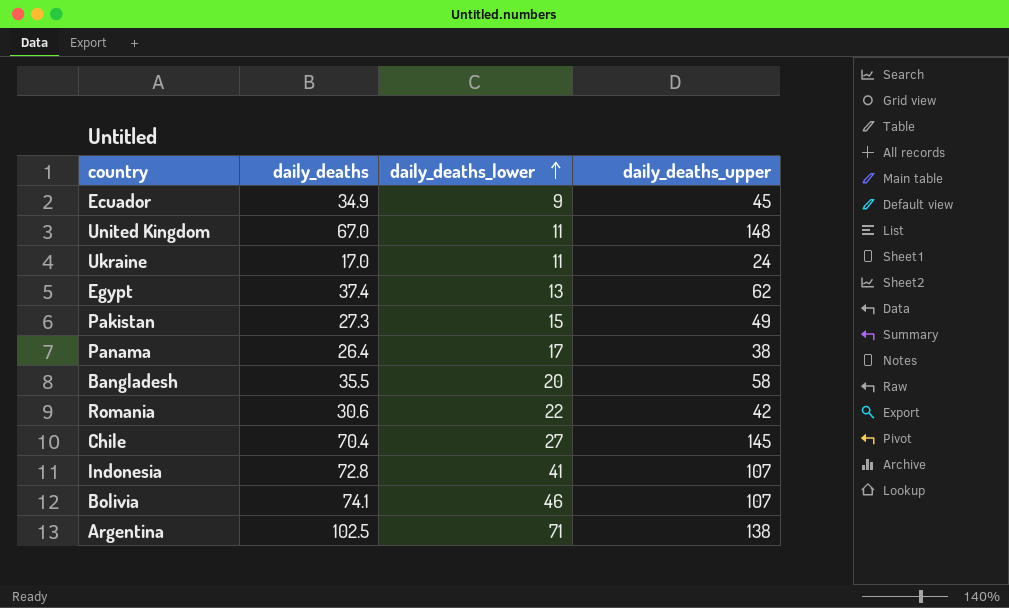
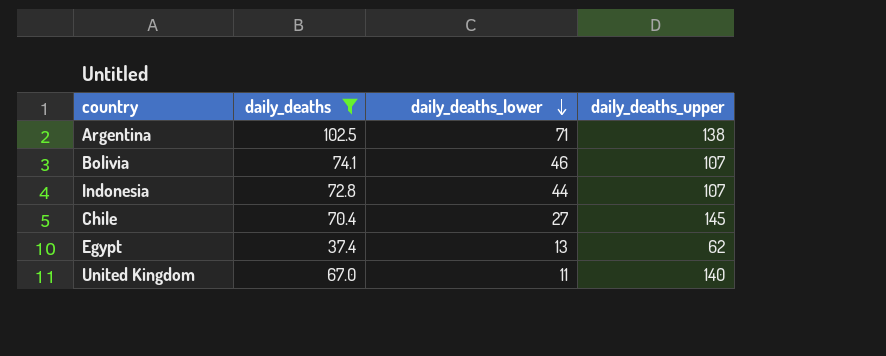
filter: none -> daily_deaths >= 37.4
row order: daily_deaths_lower ascending -> daily_deaths_lower descending
Indonesia | daily_deaths_lower: 41 -> 44
United Kingdom | daily_deaths_upper: 148 -> 140

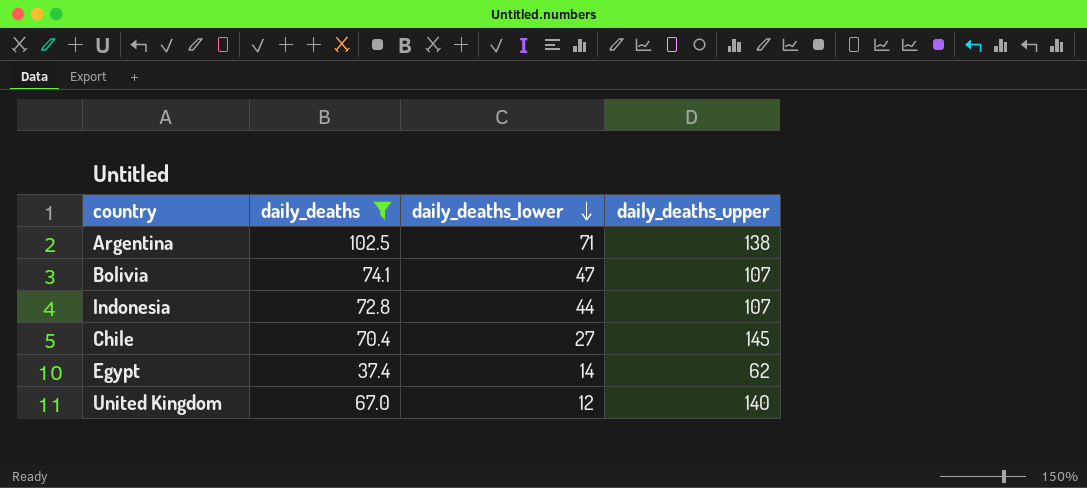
Bolivia | daily_deaths_lower: 46 -> 47
Egypt | daily_deaths_lower: 13 -> 14
United Kingdom | daily_deaths_lower: 11 -> 12

